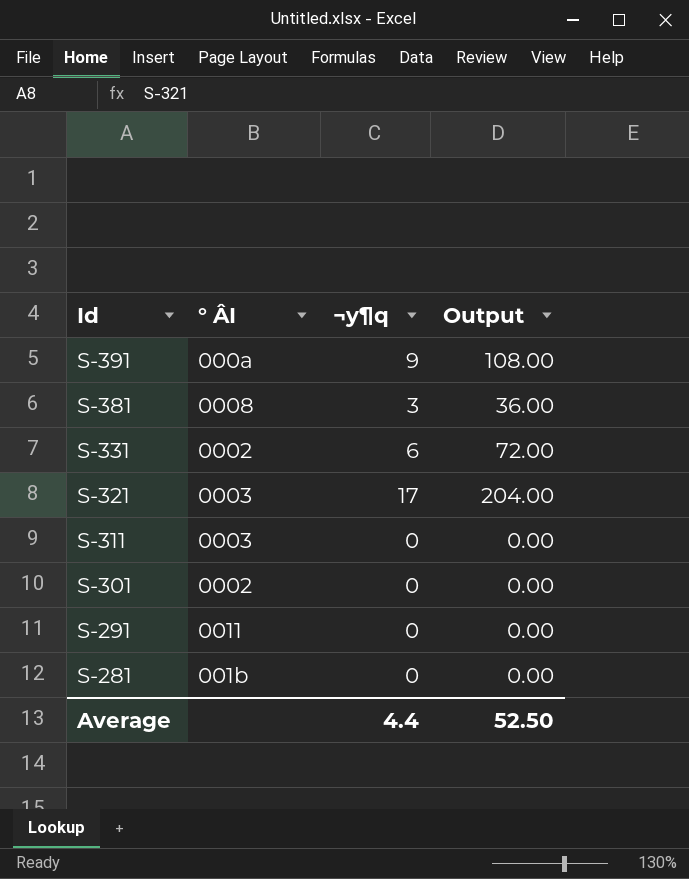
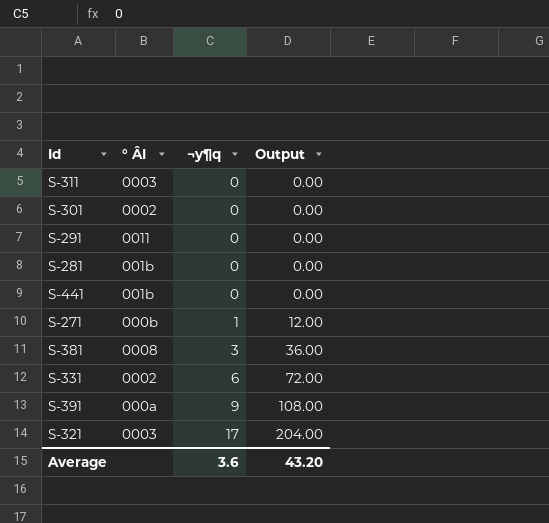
row order: Id descending -> ¬y¶q ascending
row S-441: none -> 001b | 0 | 0.00
row S-271: none -> 000b | 1 | 12.00
Average | ¬y¶q: 4.4 -> 3.6
Average | Output: 52.50 -> 43.20

